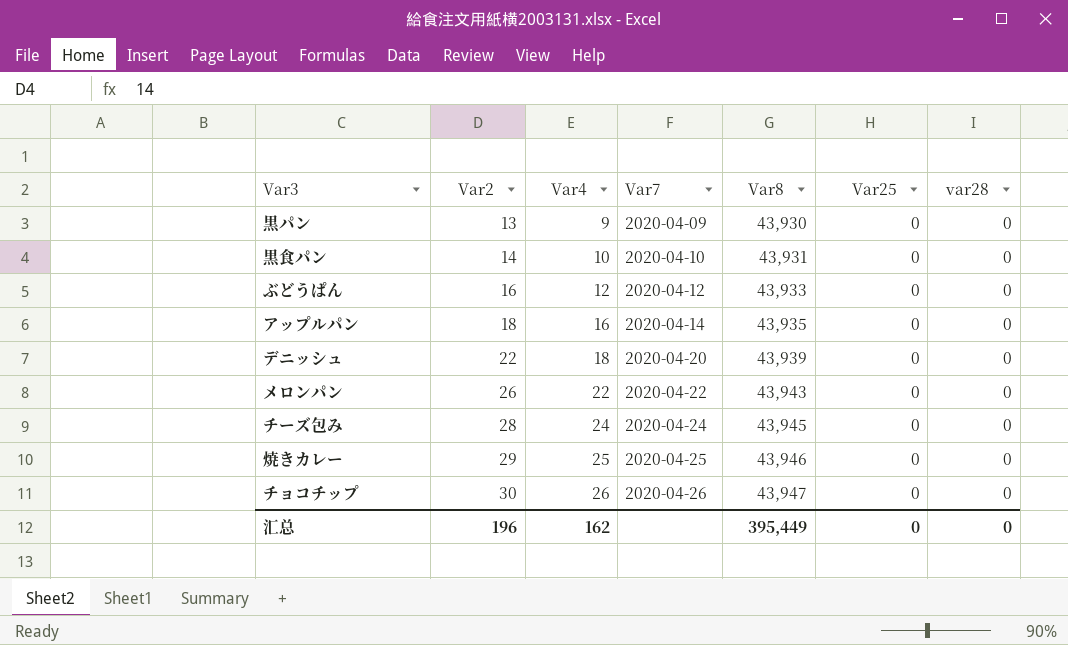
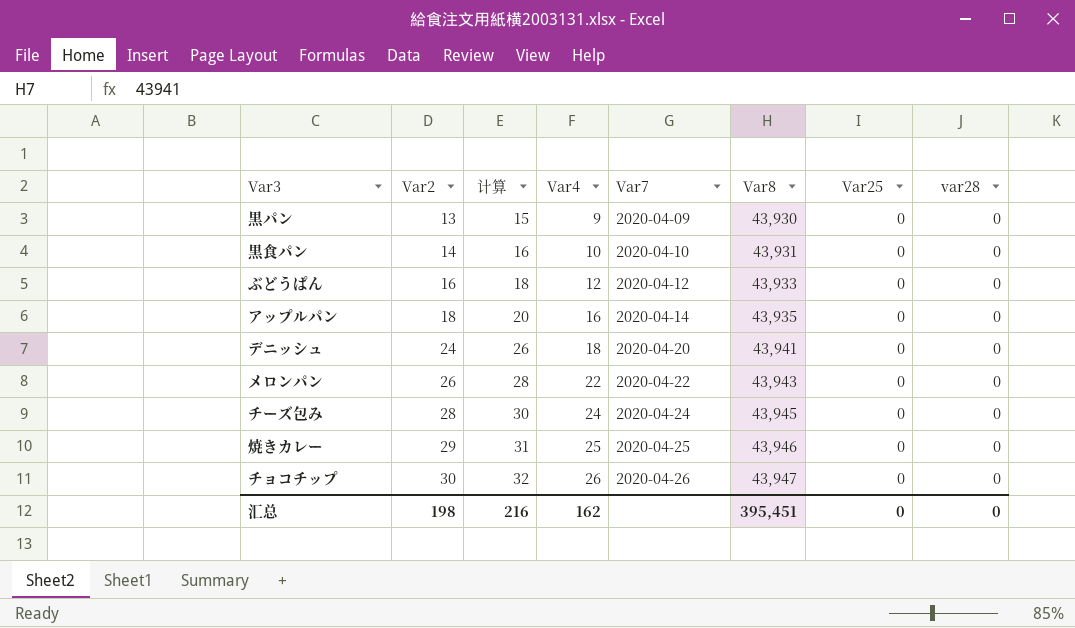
column 计算 | formula: none -> [Var2] + 2
デニッシュ | Var2: 22 -> 24
デニッシュ | Var8: 43,939 -> 43,941
汇总 | Var2: 196 -> 198
汇总 | Var8: 395,449 -> 395,451

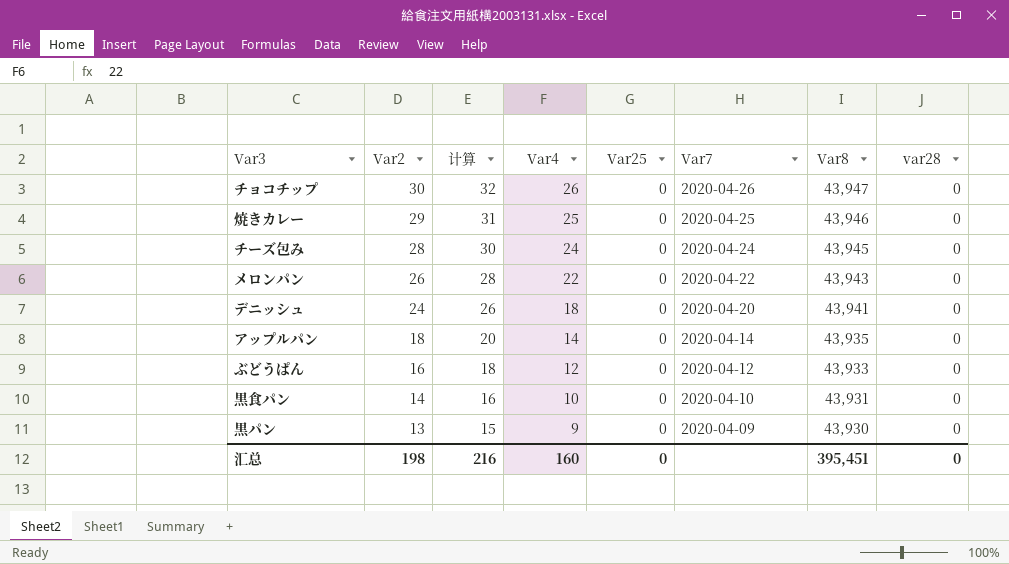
row order: Var2 ascending -> Var2 descending
column Var25 | position: 7 -> 5
アップルパン | Var4: 16 -> 14
汇总 | Var4: 162 -> 160

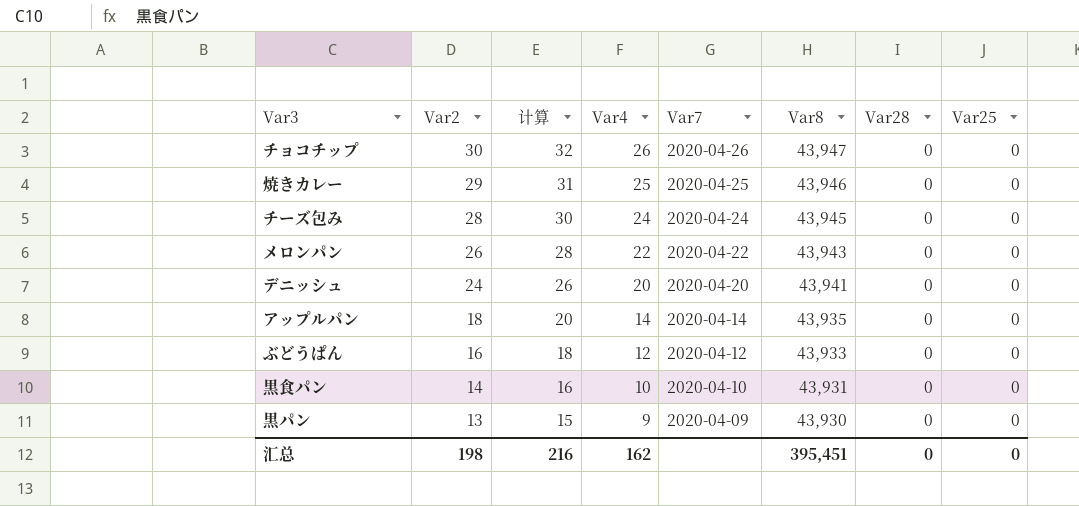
column name: var28 -> Var28
column Var25 | position: 5 -> 8
デニッシュ | Var4: 18 -> 20
汇总 | Var4: 160 -> 162

